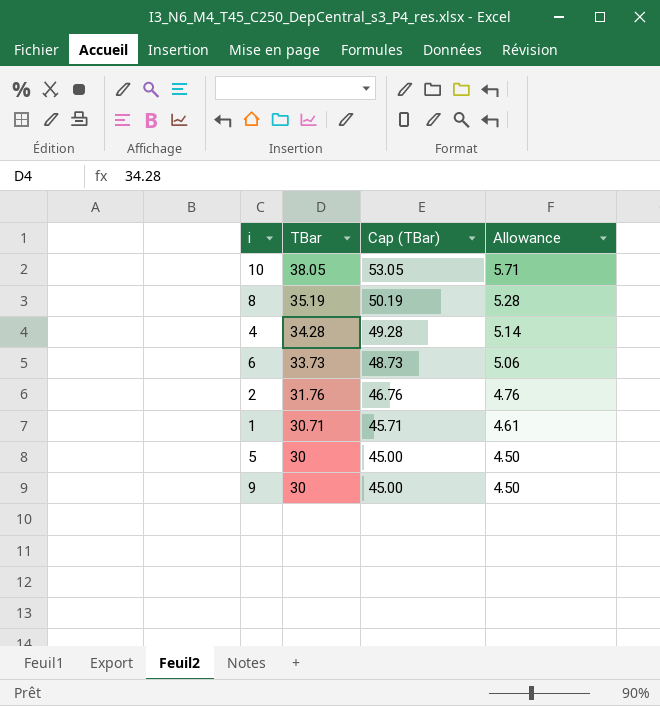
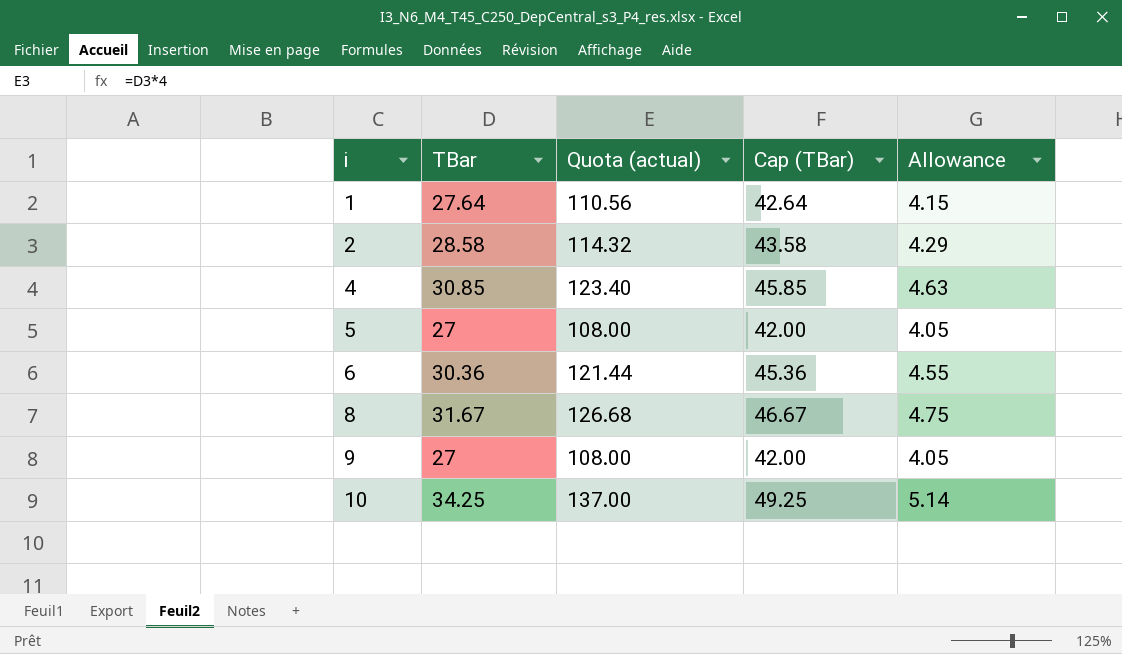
row order: TBar descending -> i ascending
column Quota (actual) | formula: none -> [TBar] * 4
1 | TBar: 30.71 -> 27.64
1 | Cap (TBar): 45.71 -> 42.64
1 | Allowance: 4.61 -> 4.15
2 | TBar: 31.76 -> 28.58
2 | Cap (TBar): 46.76 -> 43.58
2 | Allowance: 4.76 -> 4.29
4 | TBar: 34.28 -> 30.85
4 | Cap (TBar): 49.28 -> 45.85
4 | Allowance: 5.14 -> 4.63
5 | TBar: 30 -> 27
5 | Cap (TBar): 45.00 -> 42.00
5 | Allowance: 4.50 -> 4.05
6 | TBar: 33.73 -> 30.36
6 | Cap (TBar): 48.73 -> 45.36
6 | Allowance: 5.06 -> 4.55
8 | TBar: 35.19 -> 31.67
8 | Cap (TBar): 50.19 -> 46.67
8 | Allowance: 5.28 -> 4.75
9 | TBar: 30 -> 27
9 | Cap (TBar): 45.00 -> 42.00
9 | Allowance: 4.50 -> 4.05
10 | TBar: 38.05 -> 34.25
10 | Cap (TBar): 53.05 -> 49.25
10 | Allowance: 5.71 -> 5.14

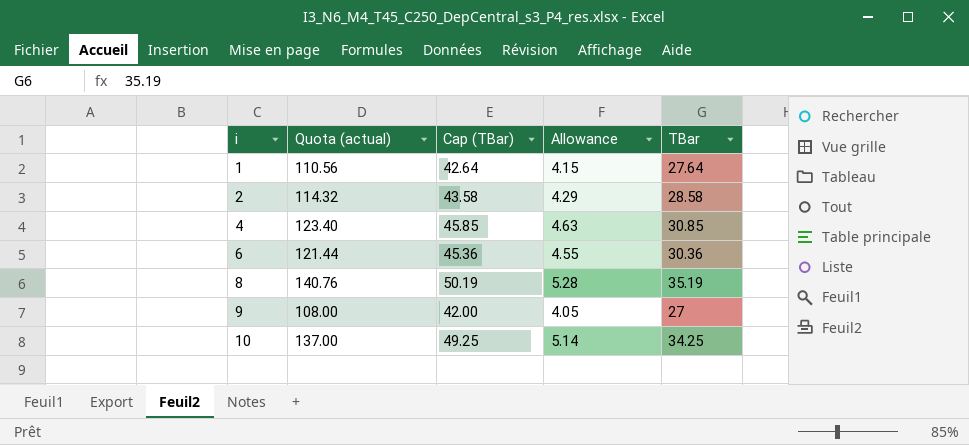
column TBar | position: 2 -> 5
row 5: 27 | 108.00 | 42.00 | 4.05 -> none
8 | Quota (actual): 126.68 -> 140.76
8 | Cap (TBar): 46.67 -> 50.19
8 | Allowance: 4.75 -> 5.28
8 | TBar: 31.67 -> 35.19

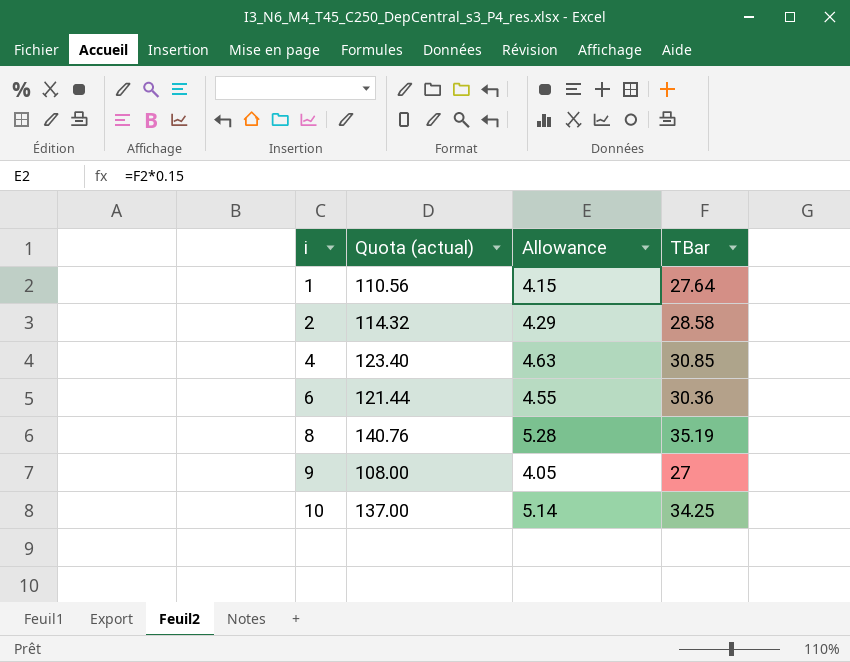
column Cap (TBar) | formula: [TBar] + 15 -> none

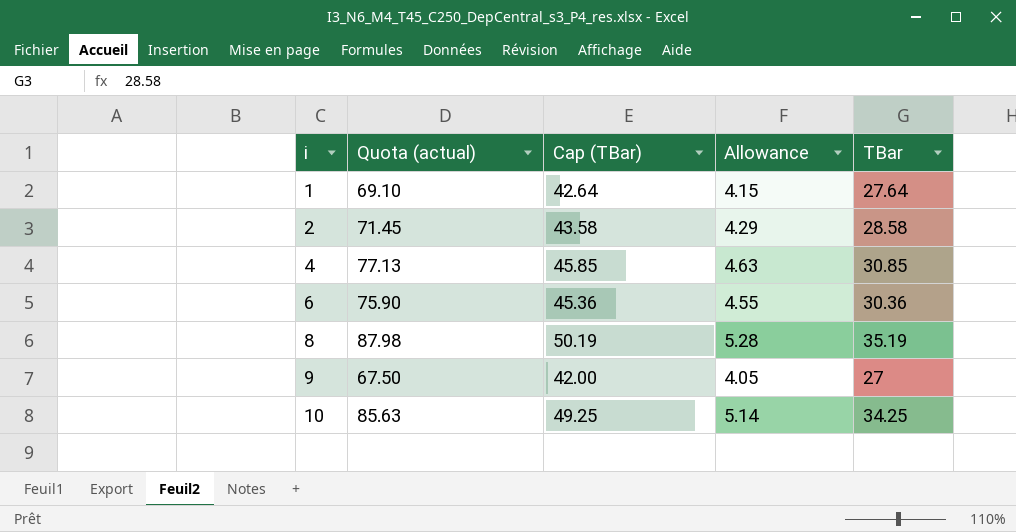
column Quota (actual) | formula: [TBar] * 4 -> [TBar] * 2.5
column Cap (TBar) | formula: none -> [TBar] + 15

